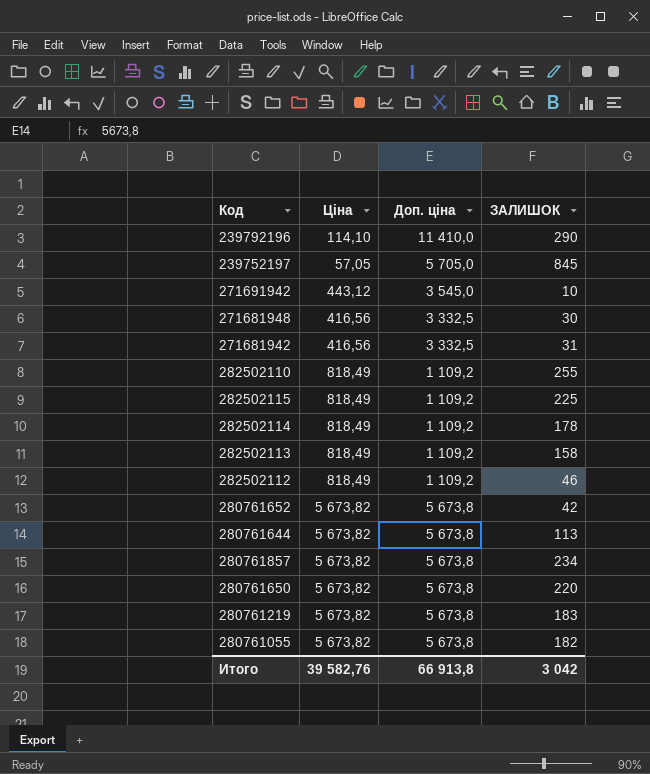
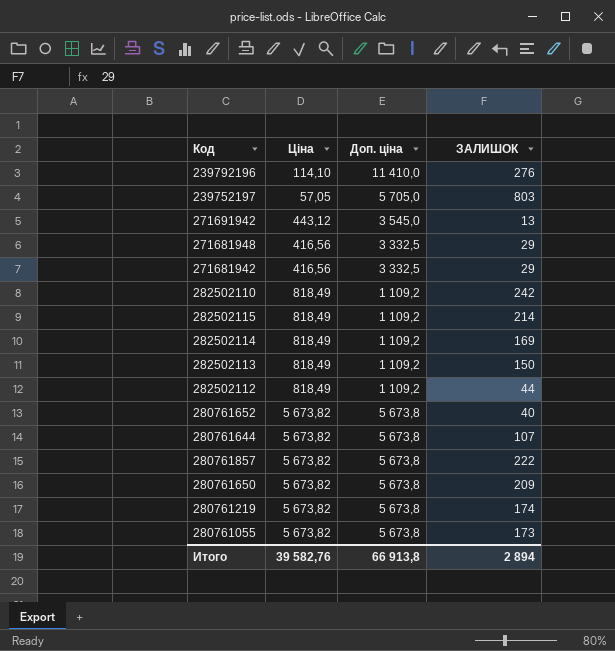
239792196 | ЗАЛИШОК: 290 -> 276
239752197 | ЗАЛИШОК: 845 -> 803
271691942 | ЗАЛИШОК: 10 -> 13
271681948 | ЗАЛИШОК: 30 -> 29
271681942 | ЗАЛИШОК: 31 -> 29
282502110 | ЗАЛИШОК: 255 -> 242
282502115 | ЗАЛИШОК: 225 -> 214
282502114 | ЗАЛИШОК: 178 -> 169
282502113 | ЗАЛИШОК: 158 -> 150
282502112 | ЗАЛИШОК: 46 -> 44
280761652 | ЗАЛИШОК: 42 -> 40
280761644 | ЗАЛИШОК: 113 -> 107
280761857 | ЗАЛИШОК: 234 -> 222
280761650 | ЗАЛИШОК: 220 -> 209
280761219 | ЗАЛИШОК: 183 -> 174
280761055 | ЗАЛИШОК: 182 -> 173
Итого | ЗАЛИШОК: 3 042 -> 2 894

